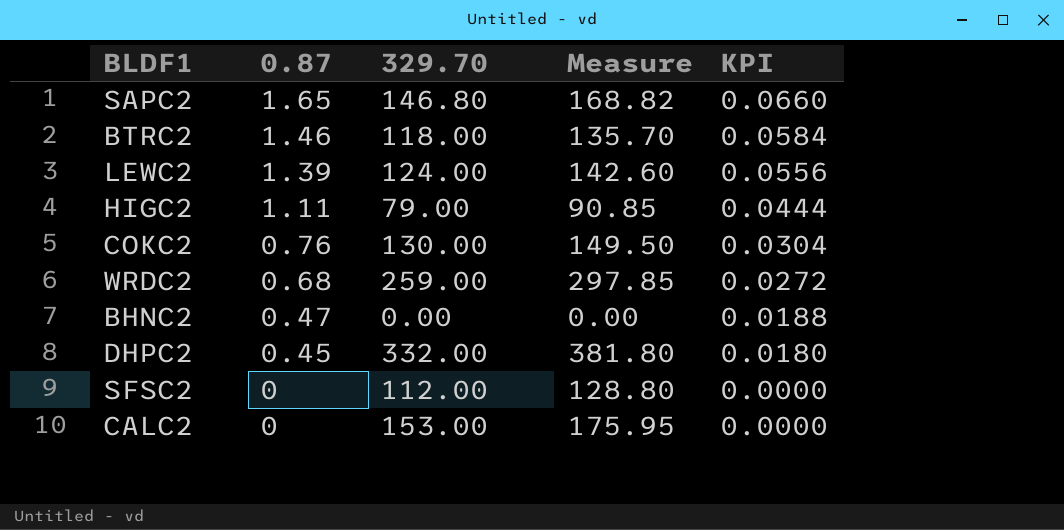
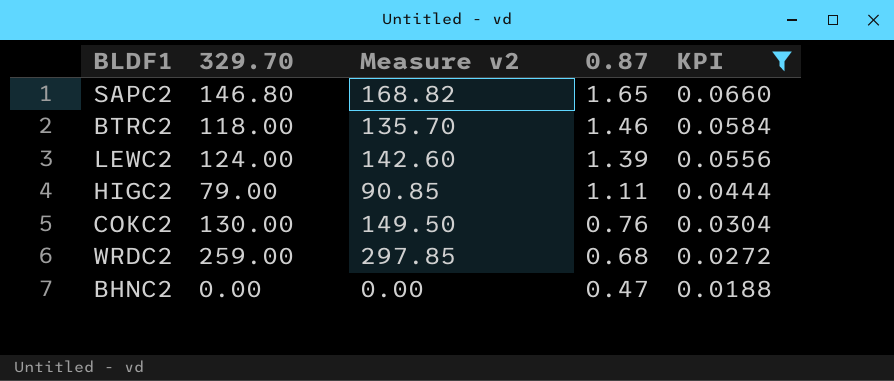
filter: none -> KPI >= 0.0188
column name: Measure -> Measure v2
column 0.87 | position: 2 -> 4

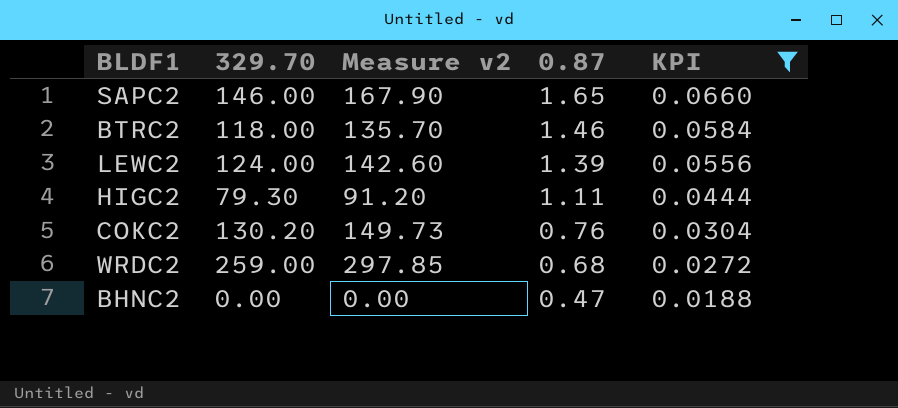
SAPC2 | 329.70: 146.80 -> 146.00
SAPC2 | Measure v2: 168.82 -> 167.90
HIGC2 | 329.70: 79.00 -> 79.30
HIGC2 | Measure v2: 90.85 -> 91.20
COKC2 | 329.70: 130.00 -> 130.20
COKC2 | Measure v2: 149.50 -> 149.73

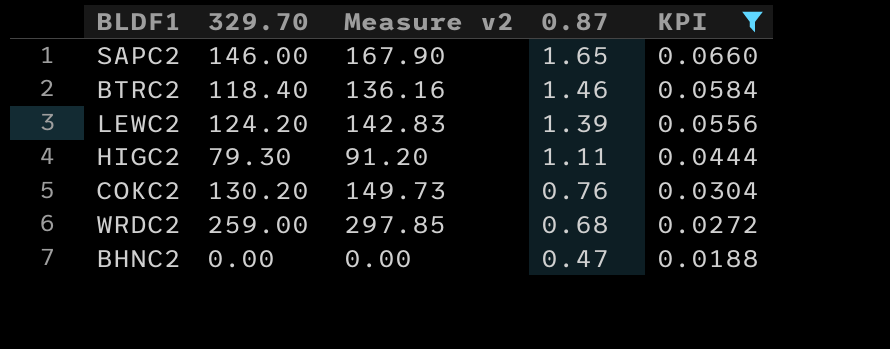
BTRC2 | 329.70: 118.00 -> 118.40
BTRC2 | Measure v2: 135.70 -> 136.16
LEWC2 | 329.70: 124.00 -> 124.20
LEWC2 | Measure v2: 142.60 -> 142.83

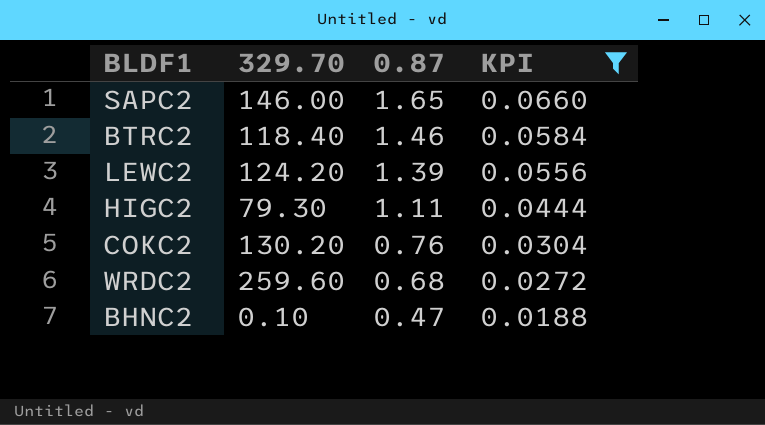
column Measure v2 | formula: [329.70] * 1.15 -> none
WRDC2 | 329.70: 259.00 -> 259.60
BHNC2 | 329.70: 0.00 -> 0.10

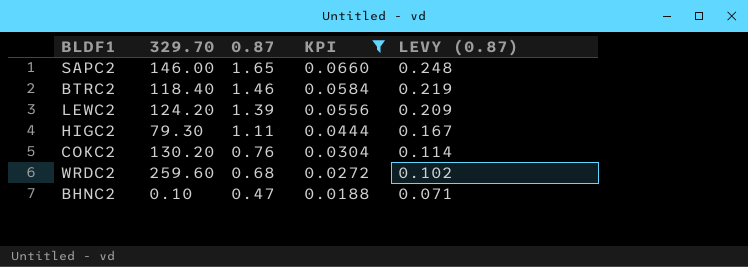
column LEVY (0.87) | formula: none -> [0.87] * 0.15

